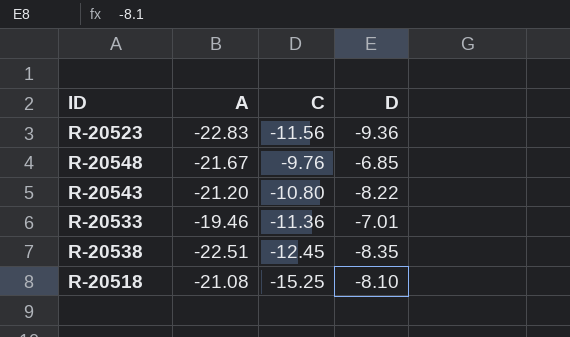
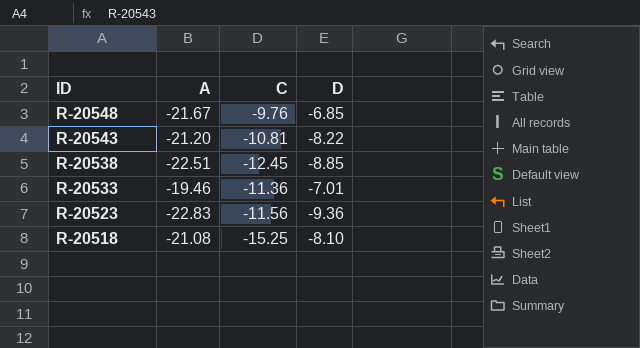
row order: none -> ID descending
R-20543 | C: -10.80 -> -10.81
R-20538 | D: -8.35 -> -8.85

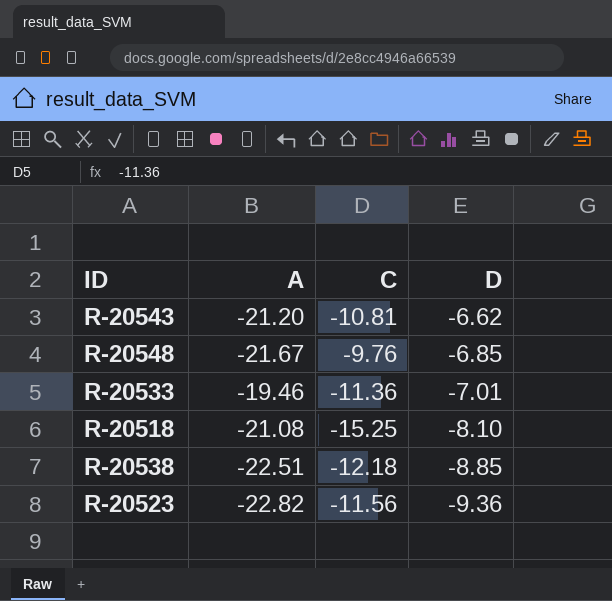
row order: ID descending -> D descending
R-20543 | D: -8.22 -> -6.62
R-20538 | C: -12.45 -> -12.18
R-20523 | A: -22.83 -> -22.82

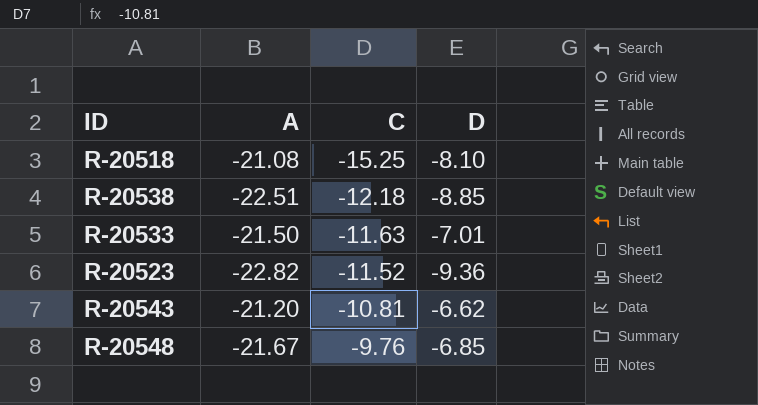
row order: D descending -> C ascending
R-20533 | A: -19.46 -> -21.50
R-20533 | C: -11.36 -> -11.63
R-20523 | C: -11.56 -> -11.52

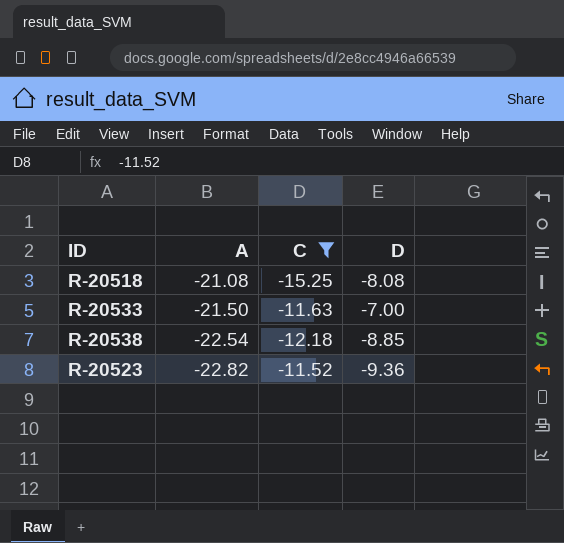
filter: none -> C <= -11.52
row order: C ascending -> A descending
R-20518 | D: -8.10 -> -8.08
R-20533 | D: -7.01 -> -7.00
R-20538 | A: -22.51 -> -22.54

